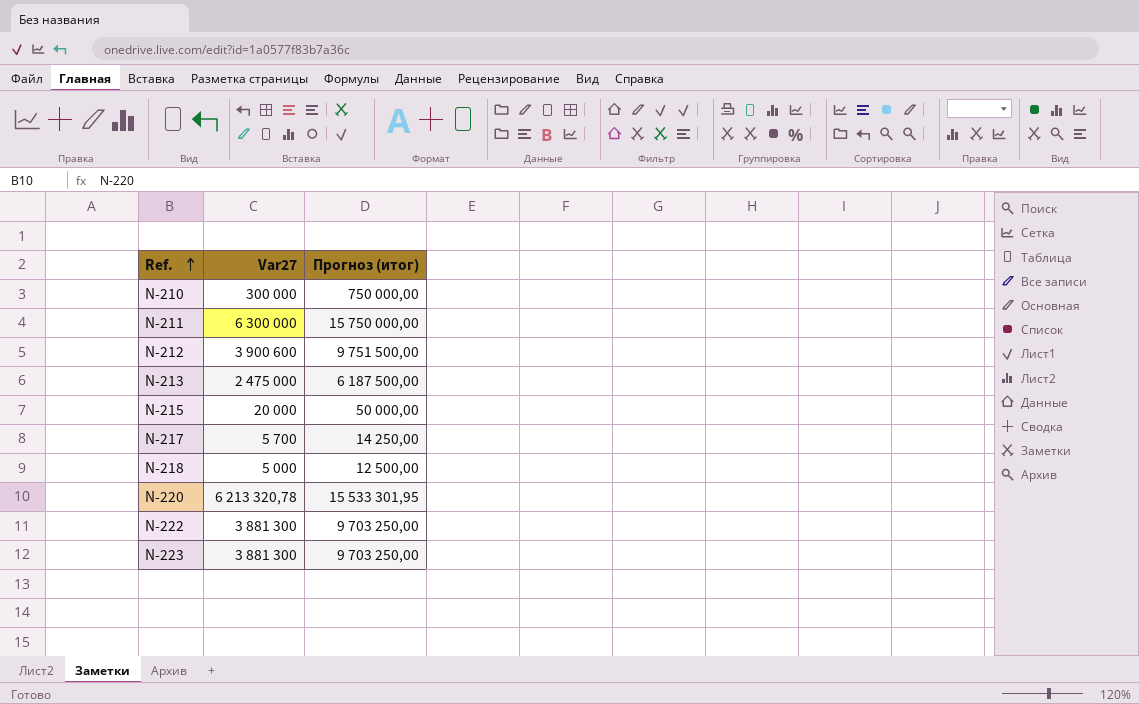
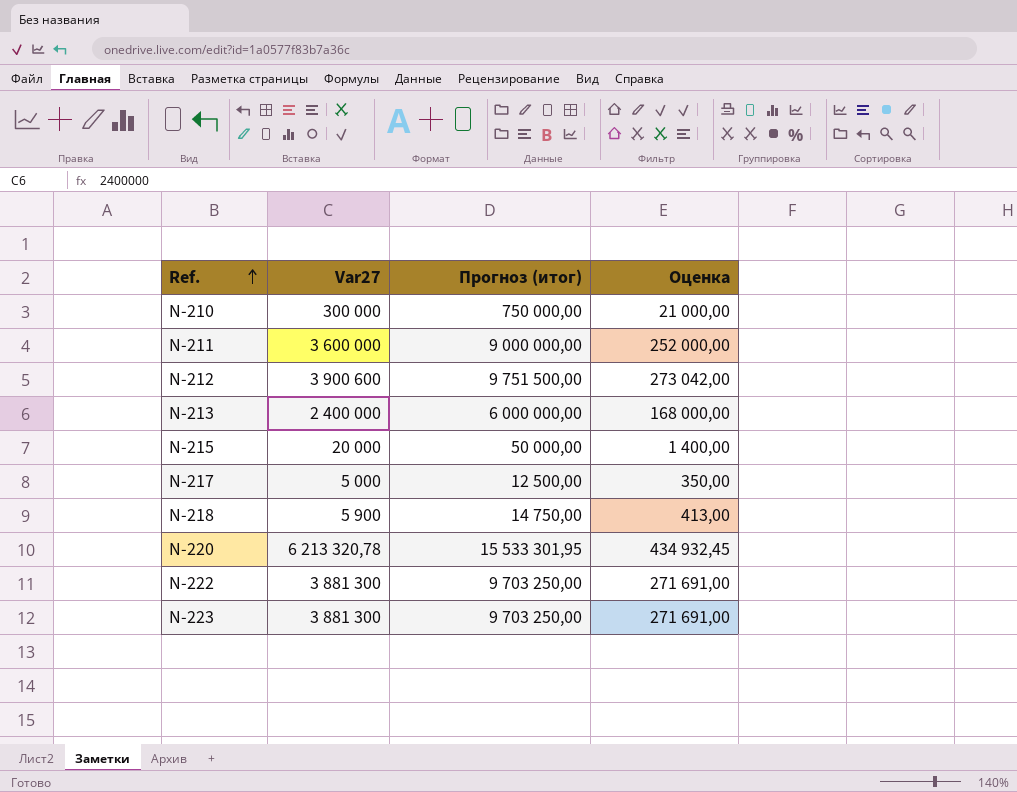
column Оценка | formula: none -> [Var27] * 0,07
N-211 | Var27: 6 300 000 -> 3 600 000
N-211 | Прогноз (итог): 15 750 000,00 -> 9 000 000,00
N-213 | Var27: 2 475 000 -> 2 400 000
N-213 | Прогноз (итог): 6 187 500,00 -> 6 000 000,00
N-217 | Var27: 5 700 -> 5 000
N-217 | Прогноз (итог): 14 250,00 -> 12 500,00
N-218 | Var27: 5 000 -> 5 900
N-218 | Прогноз (итог): 12 500,00 -> 14 750,00

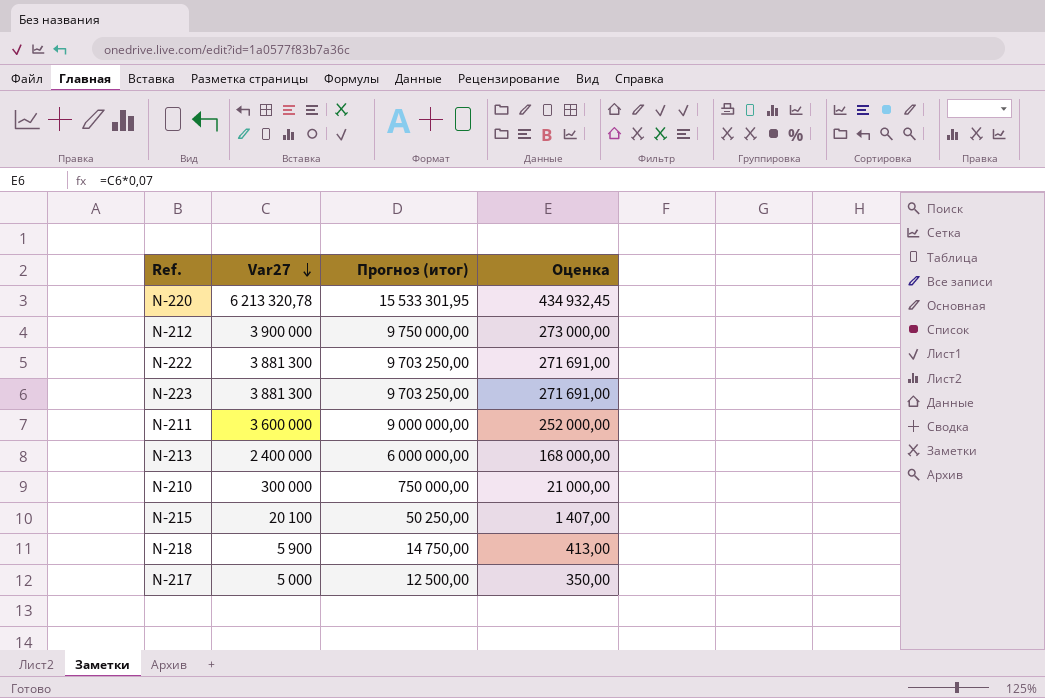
row order: Ref. ascending -> Var27 descending
N-212 | Var27: 3 900 600 -> 3 900 000
N-212 | Прогноз (итог): 9 751 500,00 -> 9 750 000,00
N-212 | Оценка: 273 042,00 -> 273 000,00
N-215 | Var27: 20 000 -> 20 100
N-215 | Прогноз (итог): 50 000,00 -> 50 250,00
N-215 | Оценка: 1 400,00 -> 1 407,00

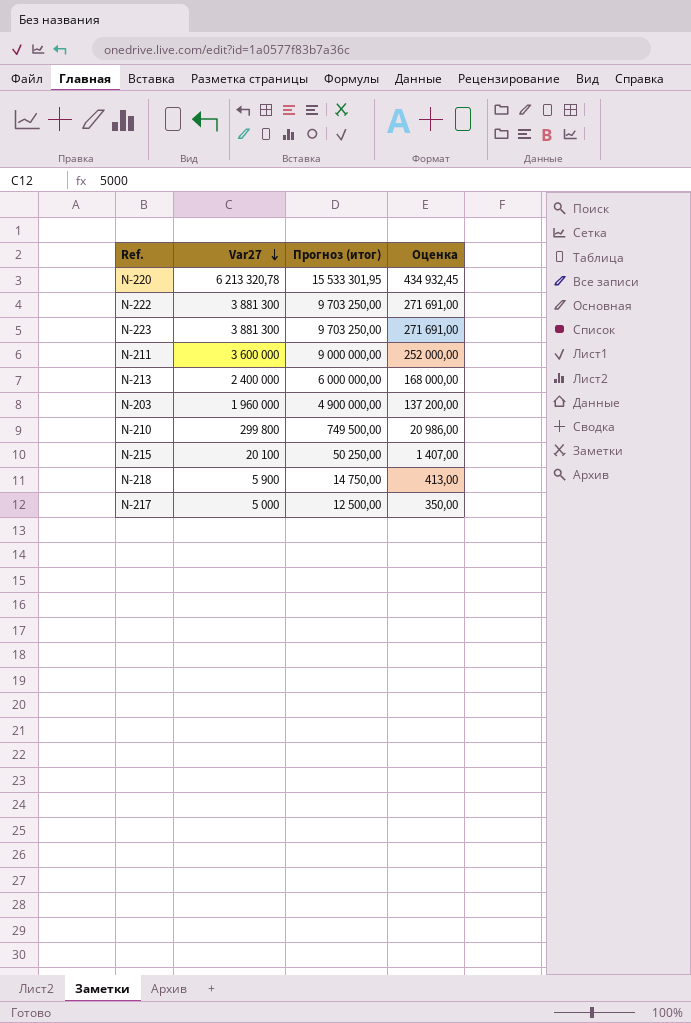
row N-212: 3 900 000 | 9 750 000,00 | 273 000,00 -> none
row N-203: none -> 1 960 000 | 4 900 000,00 | 137 200,00
N-210 | Var27: 300 000 -> 299 800
N-210 | Прогноз (итог): 750 000,00 -> 749 500,00
N-210 | Оценка: 21 000,00 -> 20 986,00

